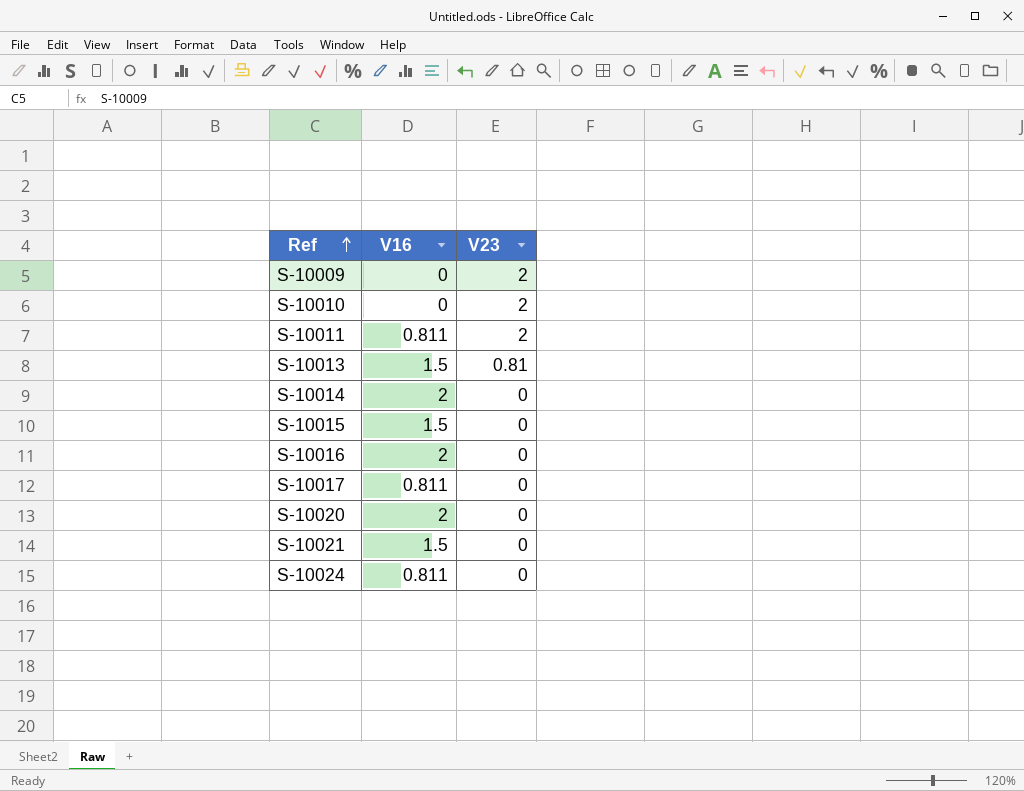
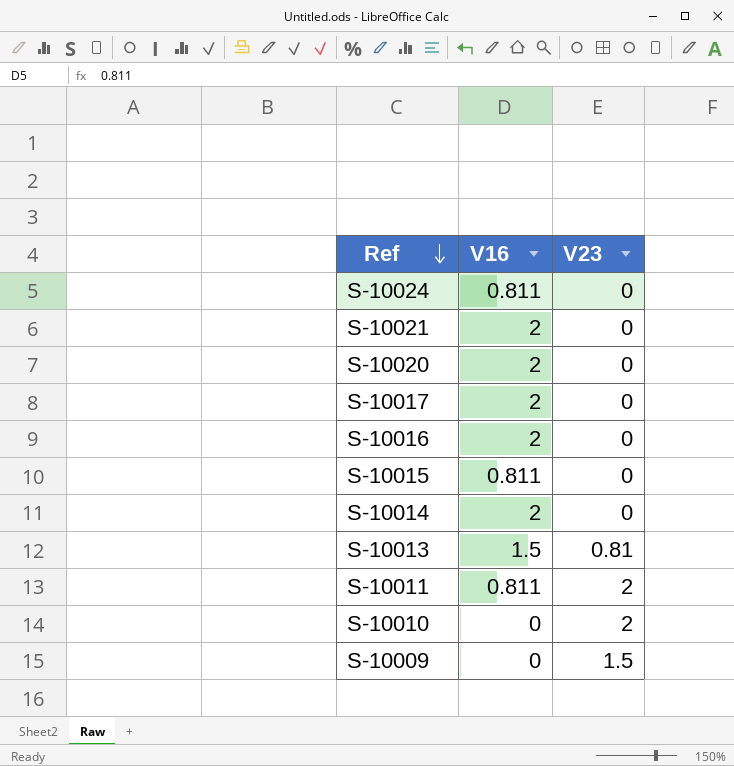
row order: Ref ascending -> Ref descending
S-10021 | V16: 1.5 -> 2
S-10017 | V16: 0.811 -> 2
S-10015 | V16: 1.5 -> 0.811
S-10009 | V23: 2 -> 1.5

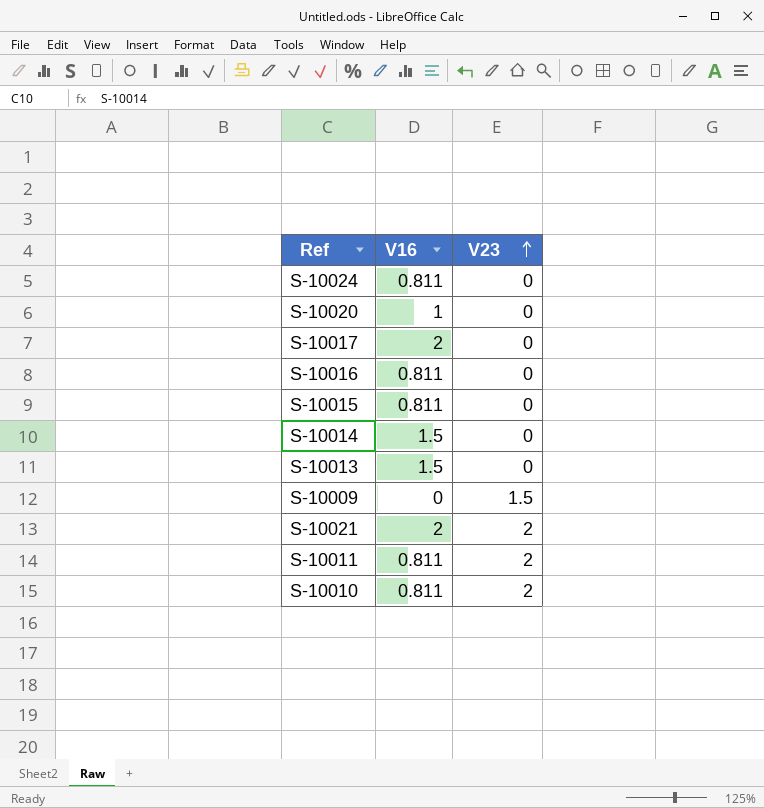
row order: Ref descending -> V23 ascending
S-10020 | V16: 2 -> 1
S-10016 | V16: 2 -> 0.811
S-10014 | V16: 2 -> 1.5
S-10013 | V23: 0.81 -> 0
S-10021 | V23: 0 -> 2
S-10010 | V16: 0 -> 0.811

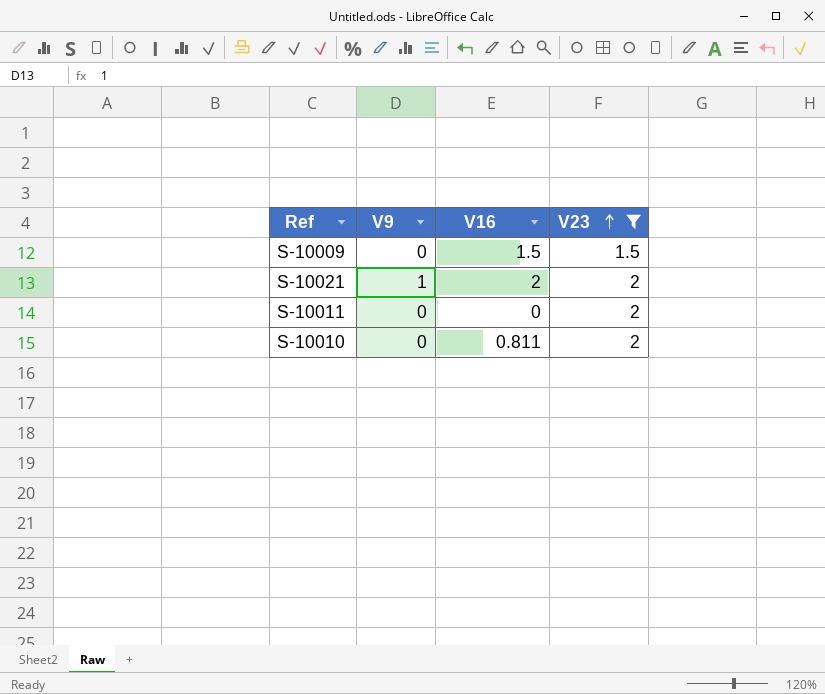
filter: none -> V23 != 0
column V9 | position: none -> 2
S-10009 | V16: 0 -> 1.5
S-10011 | V16: 0.811 -> 0

